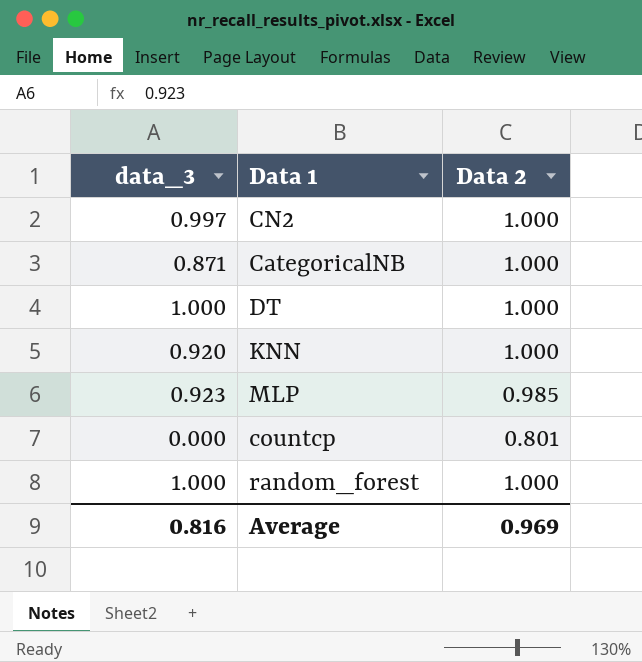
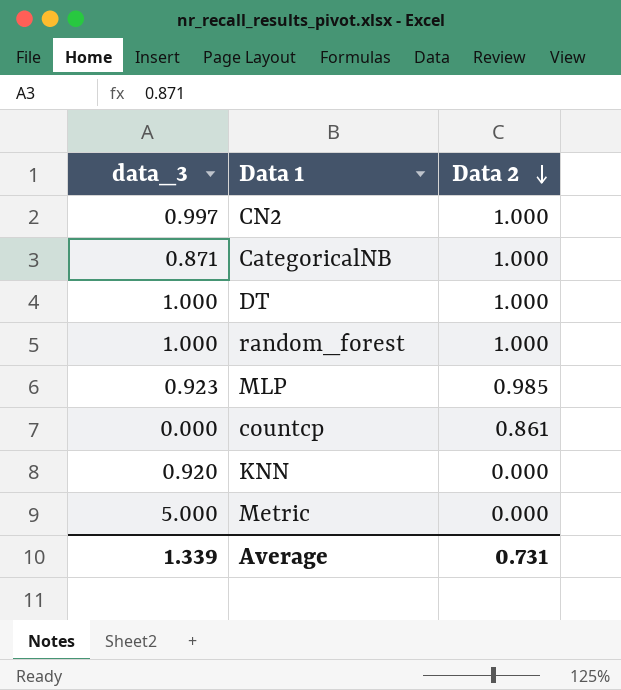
row order: none -> Data 2 descending
countcp | Data 2: 0.801 -> 0.861
KNN | Data 2: 1.000 -> 0.000
row Metric: none -> 5.000 | 0.000
Average | data_3: 0.816 -> 1.339
Average | Data 2: 0.969 -> 0.731

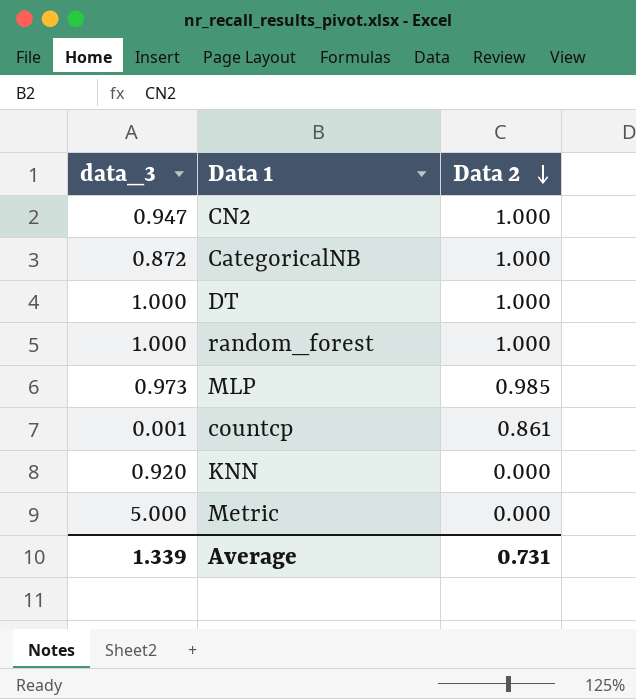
CN2 | data_3: 0.997 -> 0.947
CategoricalNB | data_3: 0.871 -> 0.872
MLP | data_3: 0.923 -> 0.973
countcp | data_3: 0.000 -> 0.001

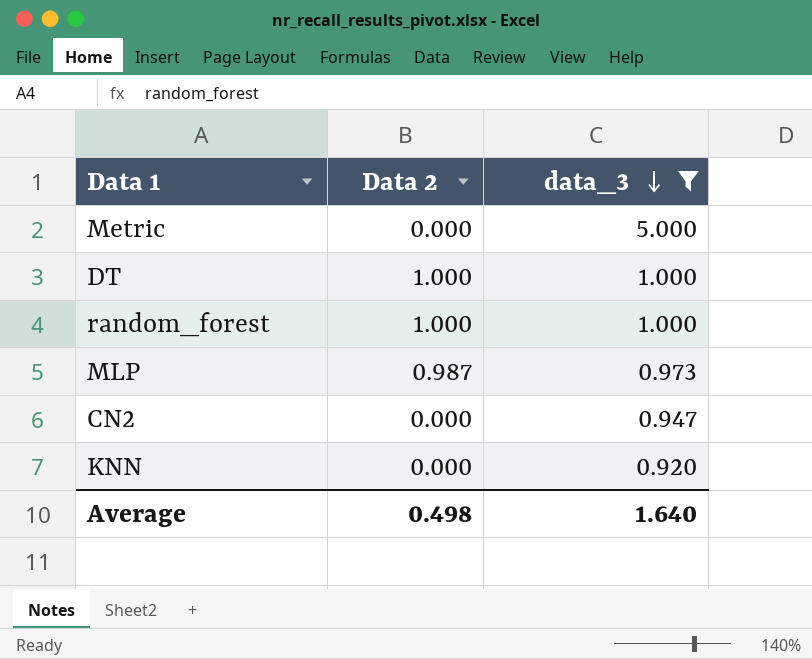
filter: none -> data_3 >= 0.920
row order: Data 2 descending -> data_3 descending
column data_3 | position: 1 -> 3
MLP | Data 2: 0.985 -> 0.987
CN2 | Data 2: 1.000 -> 0.000
Average | Data 2: 0.731 -> 0.498
Average | data_3: 1.339 -> 1.640

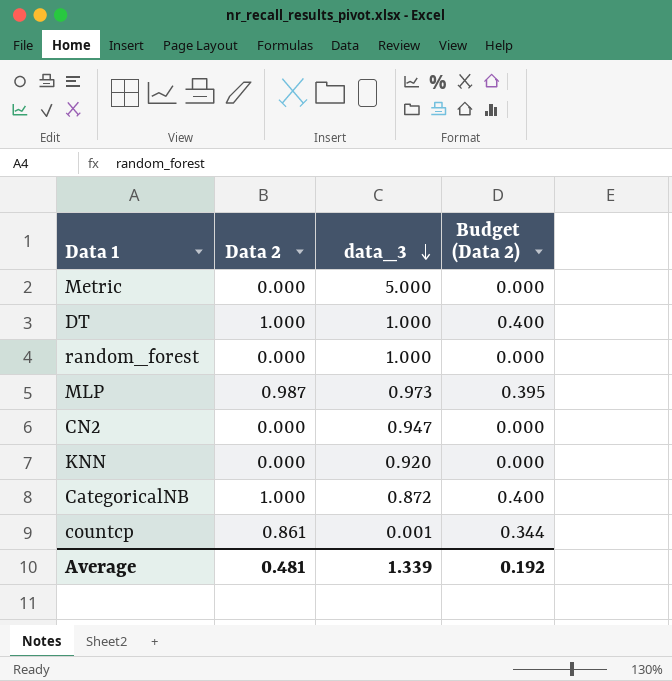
filter: data_3 >= 0.920 -> none
column Budget (Data 2) | formula: none -> [Data 2] * 0.4
random_forest | Data 2: 1.000 -> 0.000
Average | Data 2: 0.498 -> 0.481
Average | data_3: 1.640 -> 1.339

